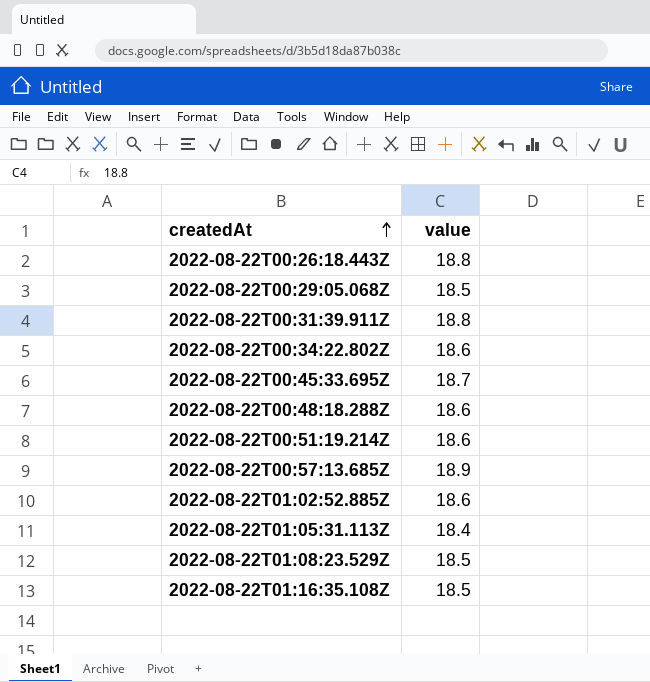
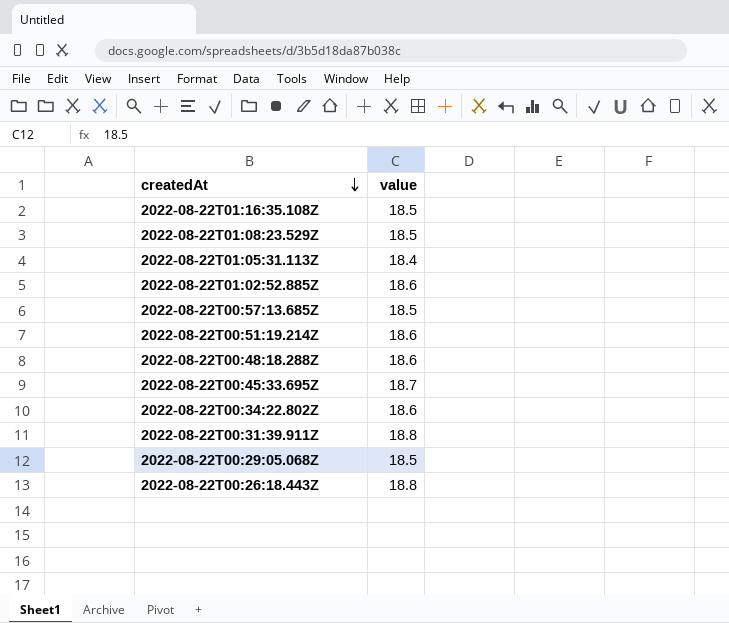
row order: createdAt ascending -> createdAt descending
2022-08-22T00:57:13.685Z | value: 18.9 -> 18.5

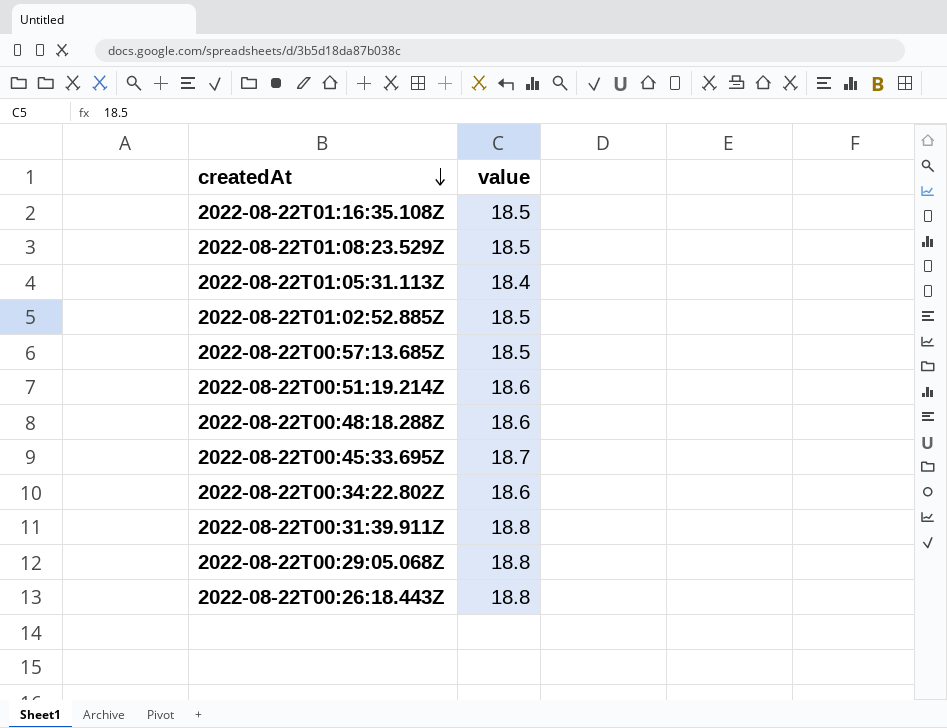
2022-08-22T01:02:52.885Z | value: 18.6 -> 18.5
2022-08-22T00:29:05.068Z | value: 18.5 -> 18.8

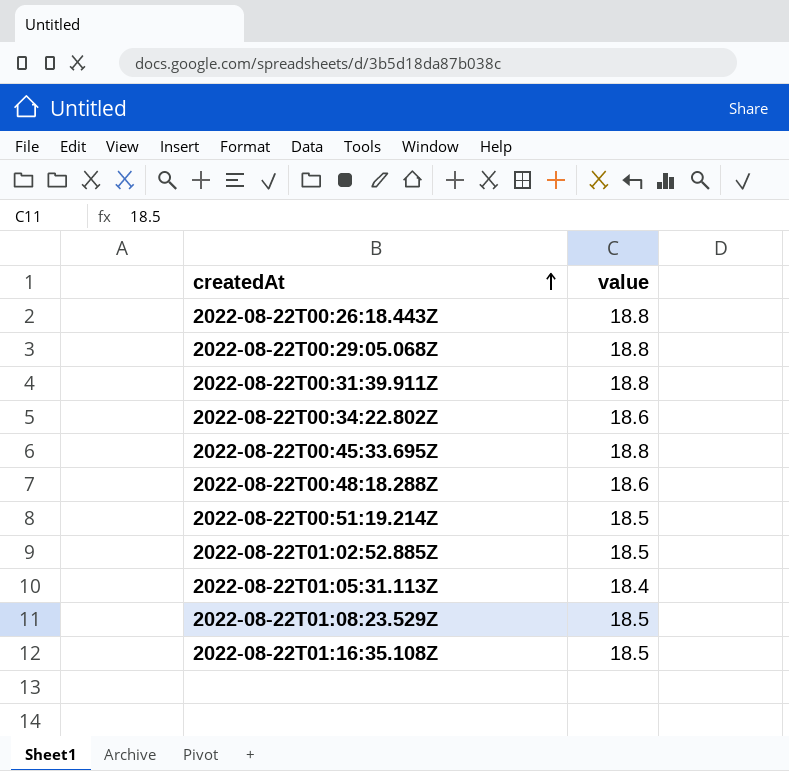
row order: createdAt descending -> createdAt ascending
row 2022-08-22T00:57:13.685Z: 18.5 -> none
2022-08-22T00:45:33.695Z | value: 18.7 -> 18.8
2022-08-22T00:51:19.214Z | value: 18.6 -> 18.5

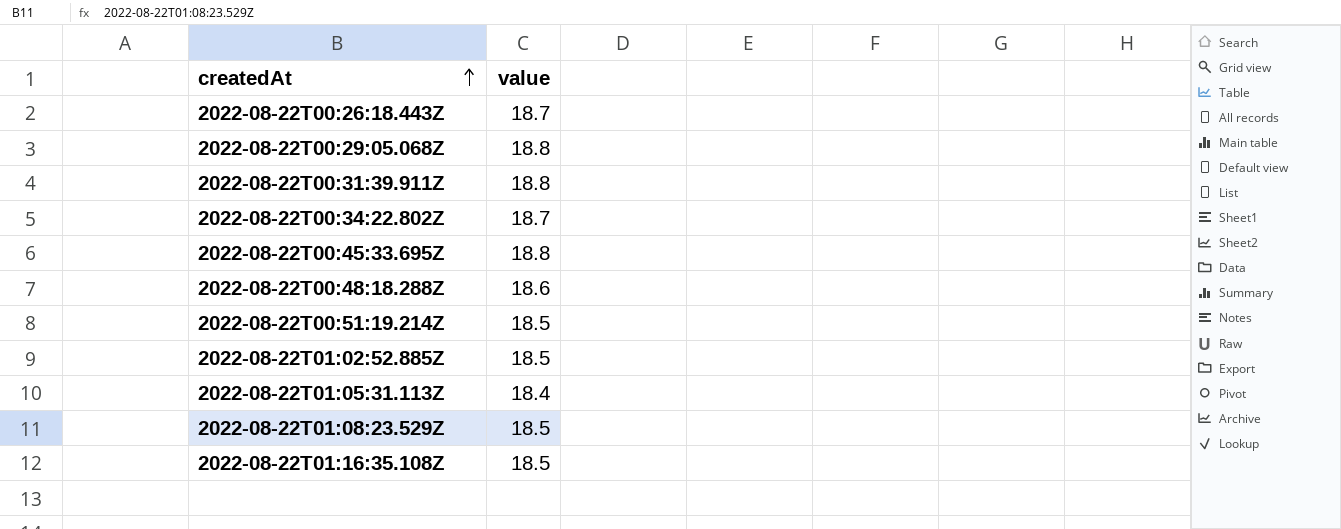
2022-08-22T00:26:18.443Z | value: 18.8 -> 18.7
2022-08-22T00:34:22.802Z | value: 18.6 -> 18.7

